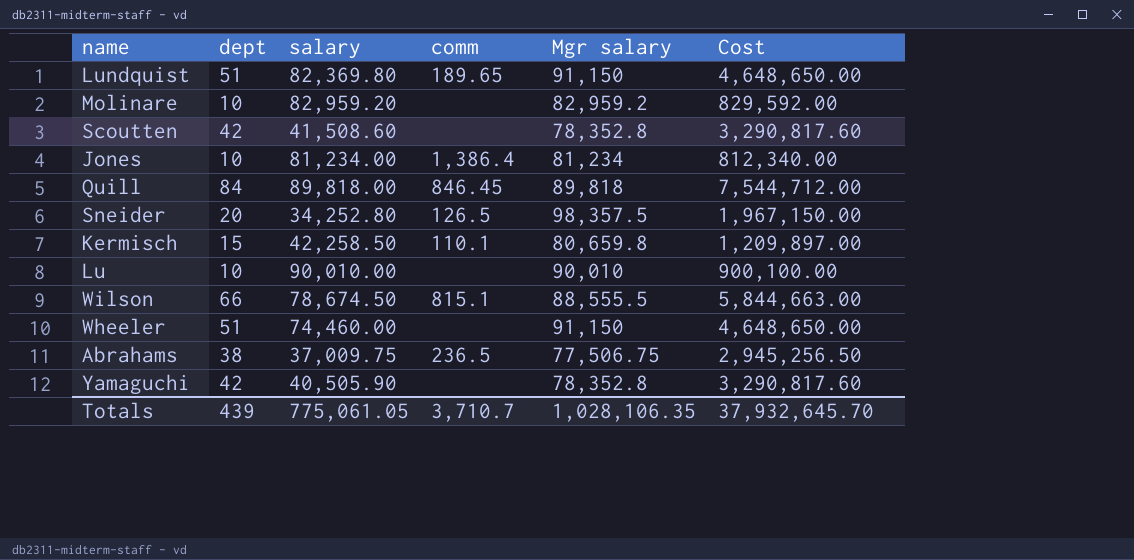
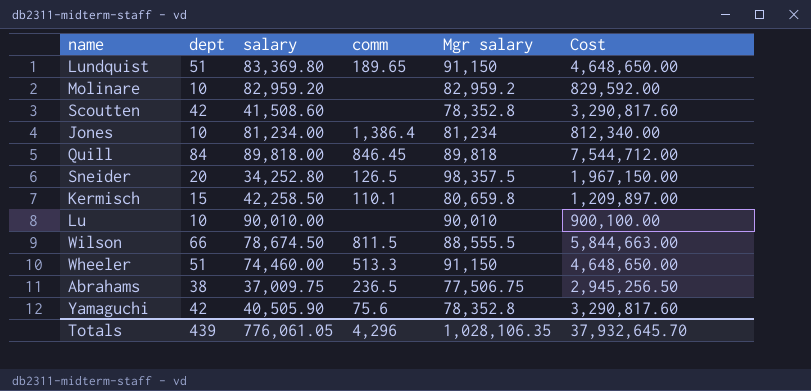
Lundquist | salary: 82,369.80 -> 83,369.80
Wilson | comm: 815.1 -> 811.5
Wheeler | comm: none -> 513.3
Yamaguchi | comm: none -> 75.6
Totals | salary: 775,061.05 -> 776,061.05
Totals | comm: 3,710.7 -> 4,296

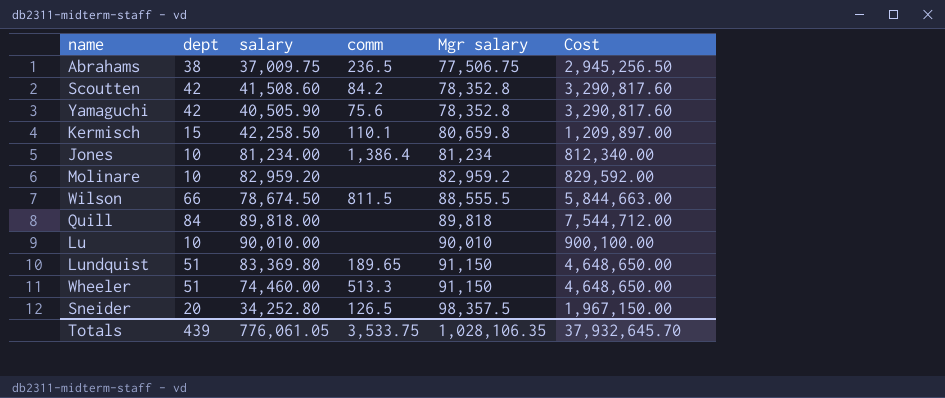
row order: none -> Mgr salary ascending
Scoutten | comm: none -> 84.2
Quill | comm: 846.45 -> none
Totals | comm: 4,296 -> 3,533.75

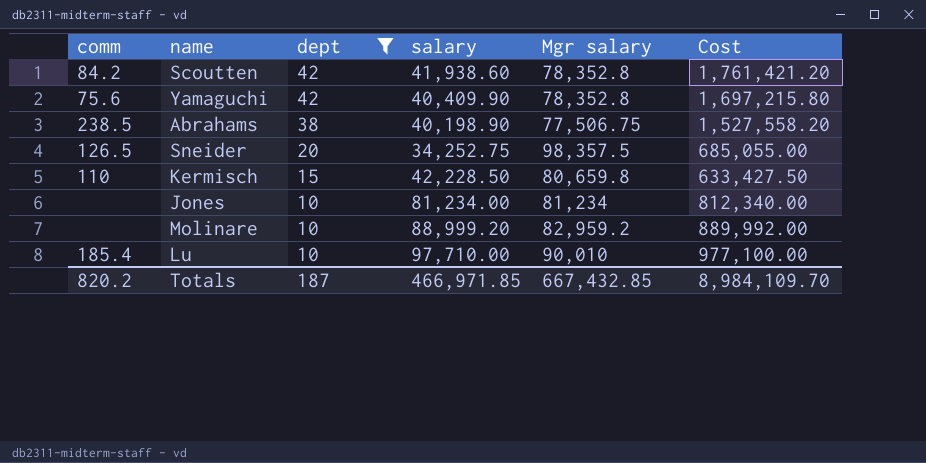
filter: none -> dept <= 42
row order: Mgr salary ascending -> dept descending
column comm | position: 4 -> 1
column Cost | formula: [dept] * [Mgr salary] -> [dept] * [salary]
Scoutten | salary: 41,508.60 -> 41,938.60
Yamaguchi | salary: 40,505.90 -> 40,409.90
Abrahams | comm: 236.5 -> 238.5
Abrahams | salary: 37,009.75 -> 40,198.90
Sneider | salary: 34,252.80 -> 34,252.75
Kermisch | comm: 110.1 -> 110
Kermisch | salary: 42,258.50 -> 42,228.50
Jones | comm: 1,386.4 -> none
Molinare | salary: 82,959.20 -> 88,999.20
Lu | comm: none -> 185.4
Lu | salary: 90,010.00 -> 97,710.00
Totals | comm: 3,533.75 -> 820.2
Totals | dept: 439 -> 187
Totals | salary: 776,061.05 -> 466,971.85
Totals | Mgr salary: 1,028,106.35 -> 667,432.85
Totals | Cost: 37,932,645.70 -> 8,984,109.70

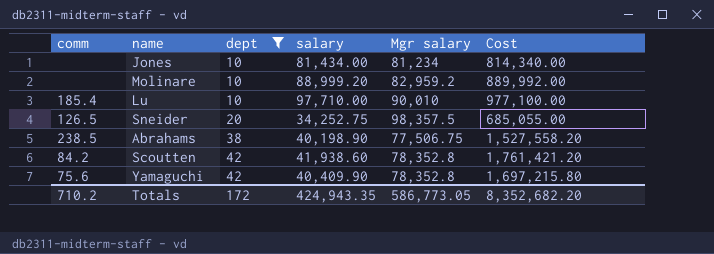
row order: dept descending -> dept ascending
row Kermisch: 110 | 15 | 42,228.50 | 80,659.8 | 633,427.50 -> none
Jones | salary: 81,234.00 -> 81,434.00
Jones | Cost: 812,340.00 -> 814,340.00
Totals | comm: 820.2 -> 710.2
Totals | dept: 187 -> 172
Totals | salary: 466,971.85 -> 424,943.35
Totals | Mgr salary: 667,432.85 -> 586,773.05
Totals | Cost: 8,984,109.70 -> 8,352,682.20

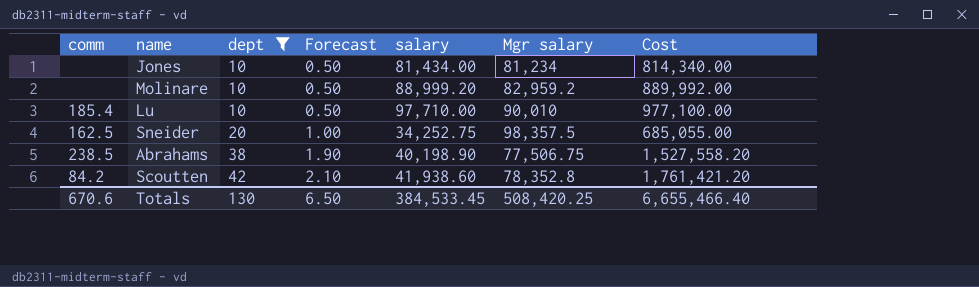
column Forecast | formula: none -> [dept] * 0.05
row Yamaguchi: 75.6 | 42 | 40,409.90 | 78,352.8 | 1,697,215.80 -> none
Sneider | comm: 126.5 -> 162.5
Totals | comm: 710.2 -> 670.6
Totals | dept: 172 -> 130
Totals | salary: 424,943.35 -> 384,533.45
Totals | Mgr salary: 586,773.05 -> 508,420.25
Totals | Cost: 8,352,682.20 -> 6,655,466.40

